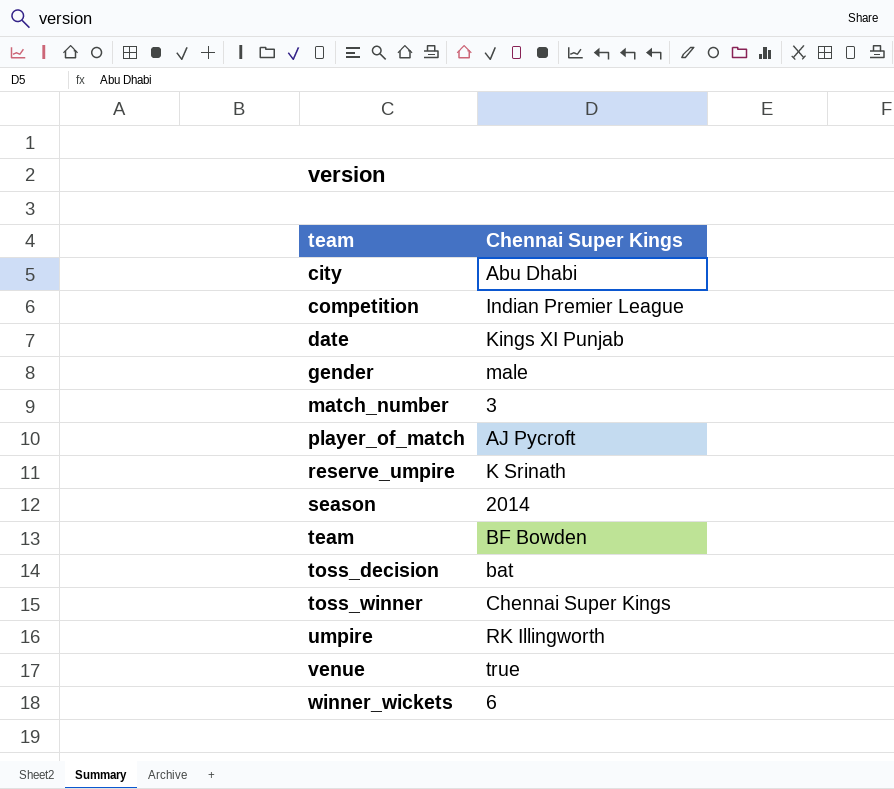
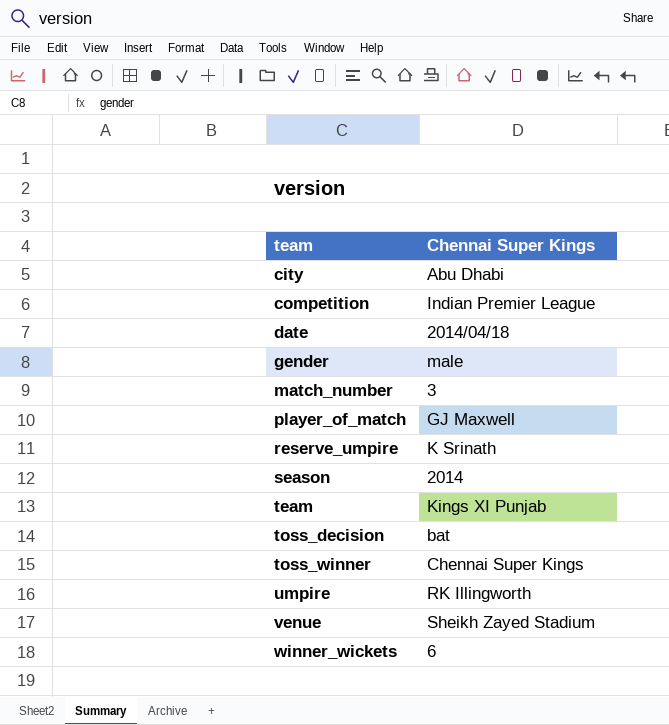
date | Chennai Super Kings: Kings XI Punjab -> 2014/04/18
player_of_match | Chennai Super Kings: AJ Pycroft -> GJ Maxwell
team | Chennai Super Kings: BF Bowden -> Kings XI Punjab
venue | Chennai Super Kings: true -> Sheikh Zayed Stadium

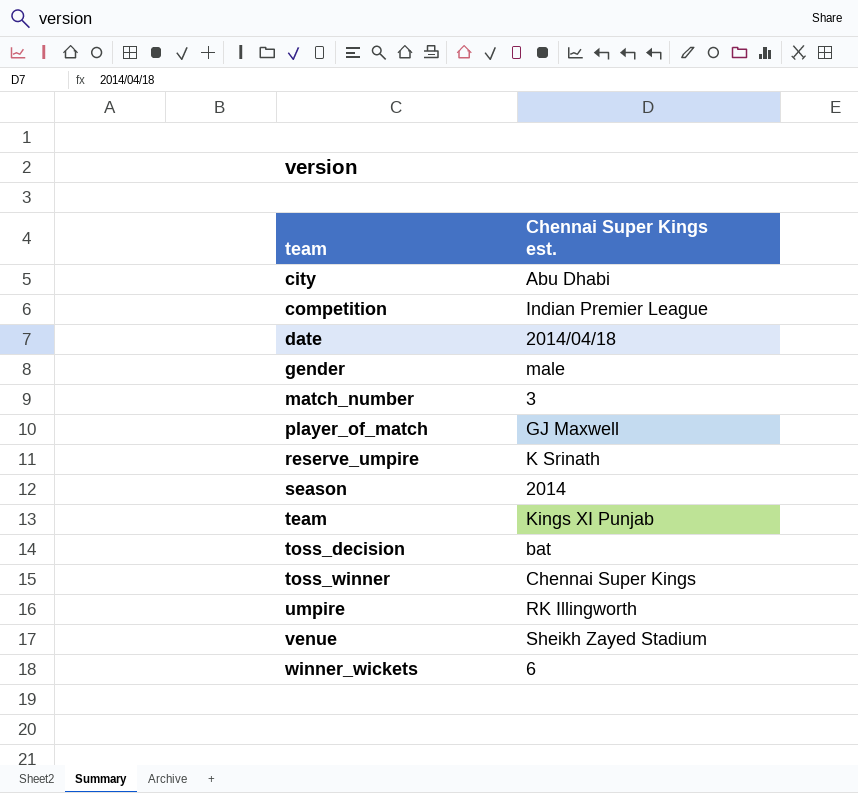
column name: Chennai Super Kings -> Chennai Super Kings est.

